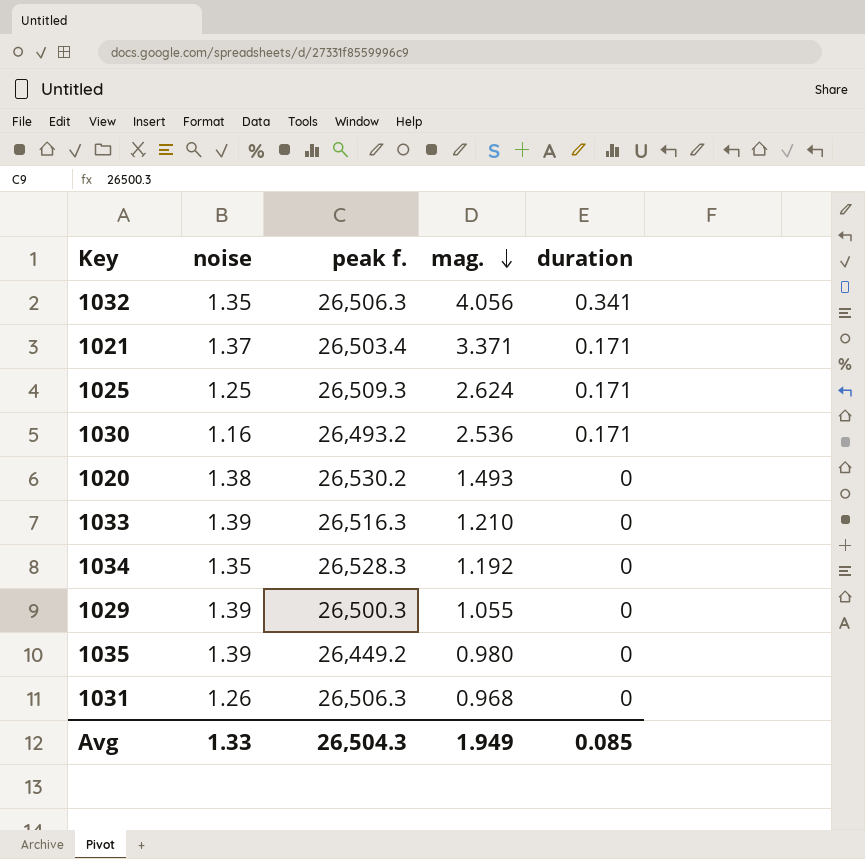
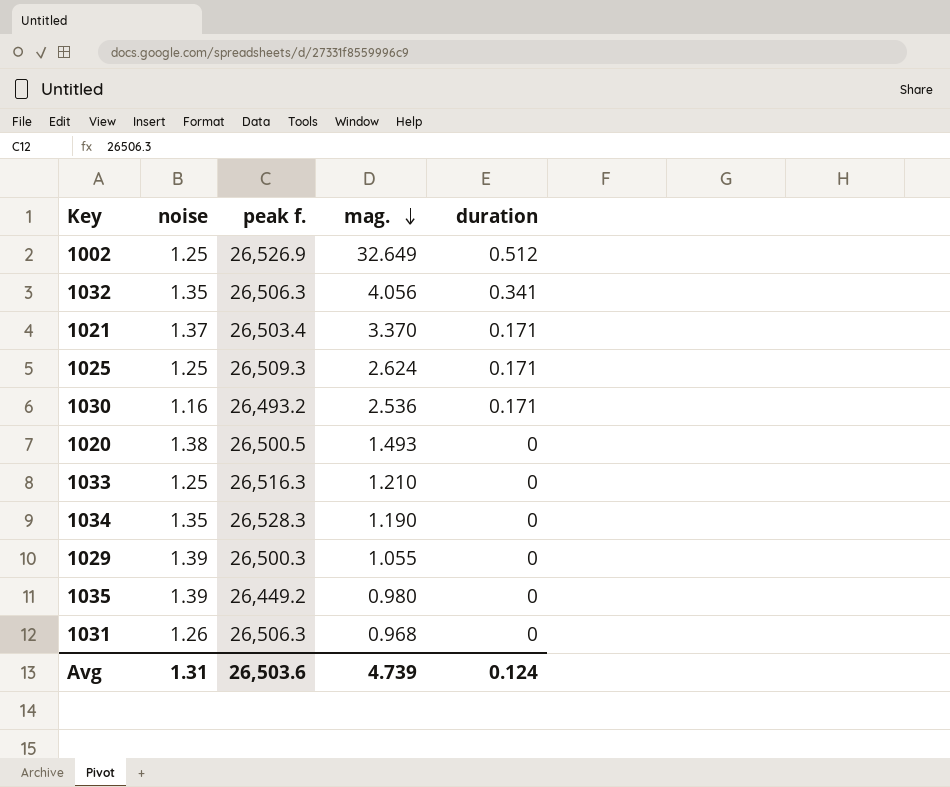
row 1002: none -> 1.25 | 26,526.9 | 32.649 | 0.512
1021 | mag.: 3.371 -> 3.370
1020 | peak f.: 26,530.2 -> 26,500.5
1033 | noise: 1.39 -> 1.25
1034 | mag.: 1.192 -> 1.190
Avg | noise: 1.33 -> 1.31
Avg | peak f.: 26,504.3 -> 26,503.6
Avg | mag.: 1.949 -> 4.739
Avg | duration: 0.085 -> 0.124

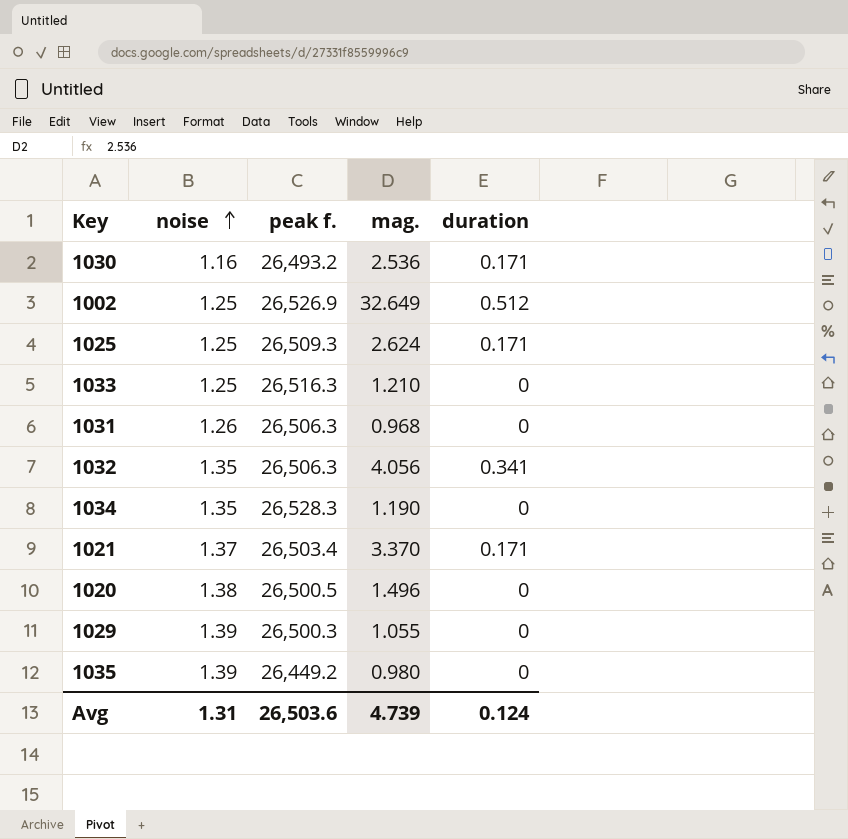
row order: mag. descending -> noise ascending
1020 | mag.: 1.493 -> 1.496

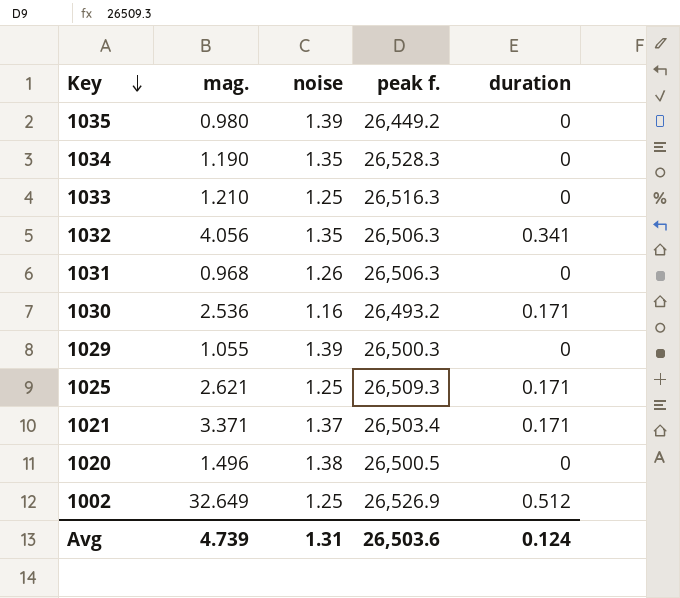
row order: noise ascending -> Key descending
column mag. | position: 4 -> 2
1025 | mag.: 2.624 -> 2.621
1021 | mag.: 3.370 -> 3.371

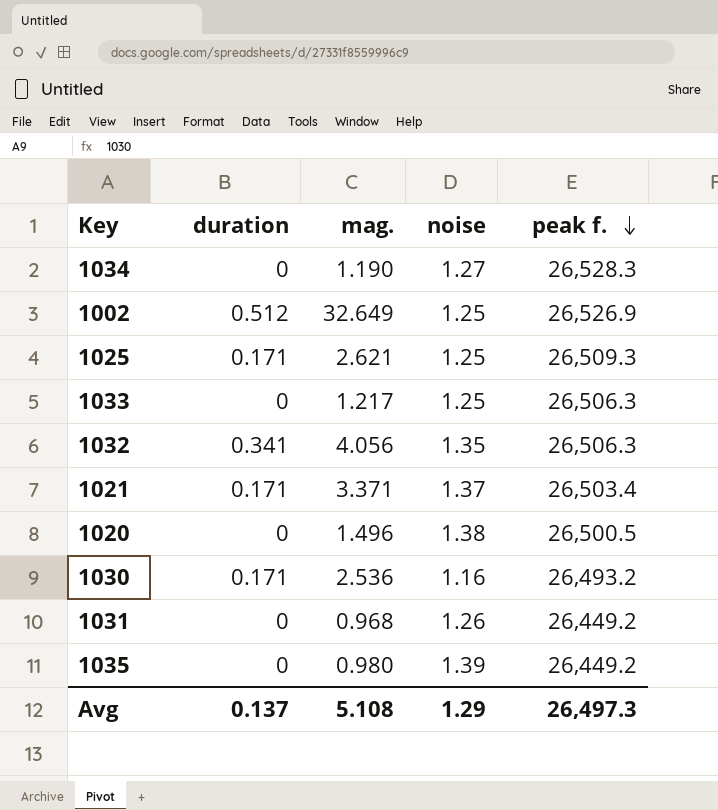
row order: Key descending -> peak f. descending
column duration | position: 5 -> 2
row 1029: 1.055 | 1.39 | 26,500.3 | 0 -> none
1034 | noise: 1.35 -> 1.27
1033 | mag.: 1.210 -> 1.217
1033 | peak f.: 26,516.3 -> 26,506.3
1031 | peak f.: 26,506.3 -> 26,449.2
Avg | duration: 0.124 -> 0.137
Avg | mag.: 4.739 -> 5.108
Avg | noise: 1.31 -> 1.29
Avg | peak f.: 26,503.6 -> 26,497.3

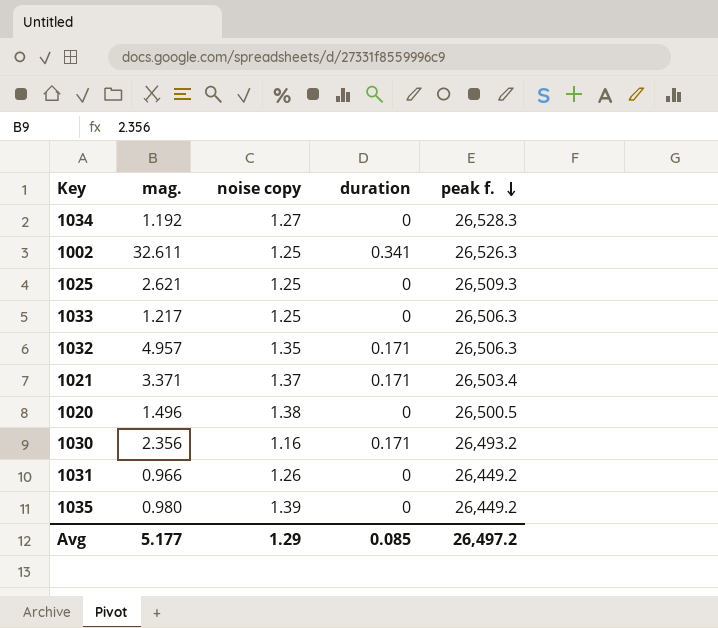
column name: noise -> noise copy
column duration | position: 2 -> 4
1034 | mag.: 1.190 -> 1.192
1002 | mag.: 32.649 -> 32.611
1002 | duration: 0.512 -> 0.341
1002 | peak f.: 26,526.9 -> 26,526.3
1025 | duration: 0.171 -> 0
1032 | mag.: 4.056 -> 4.957
1032 | duration: 0.341 -> 0.171
1030 | mag.: 2.536 -> 2.356
1031 | mag.: 0.968 -> 0.966
Avg | mag.: 5.108 -> 5.177
Avg | duration: 0.137 -> 0.085
Avg | peak f.: 26,497.3 -> 26,497.2

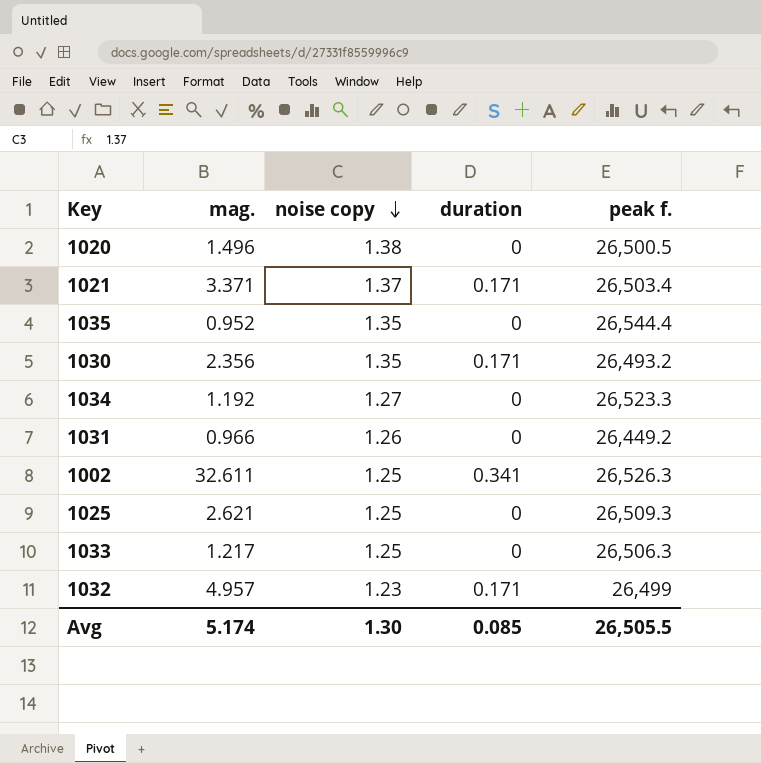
row order: peak f. descending -> noise copy descending
1035 | mag.: 0.980 -> 0.952
1035 | noise copy: 1.39 -> 1.35
1035 | peak f.: 26,449.2 -> 26,544.4
1030 | noise copy: 1.16 -> 1.35
1034 | peak f.: 26,528.3 -> 26,523.3
1032 | noise copy: 1.35 -> 1.23
1032 | peak f.: 26,506.3 -> 26,499
Avg | mag.: 5.177 -> 5.174
Avg | noise copy: 1.29 -> 1.30
Avg | peak f.: 26,497.2 -> 26,505.5

